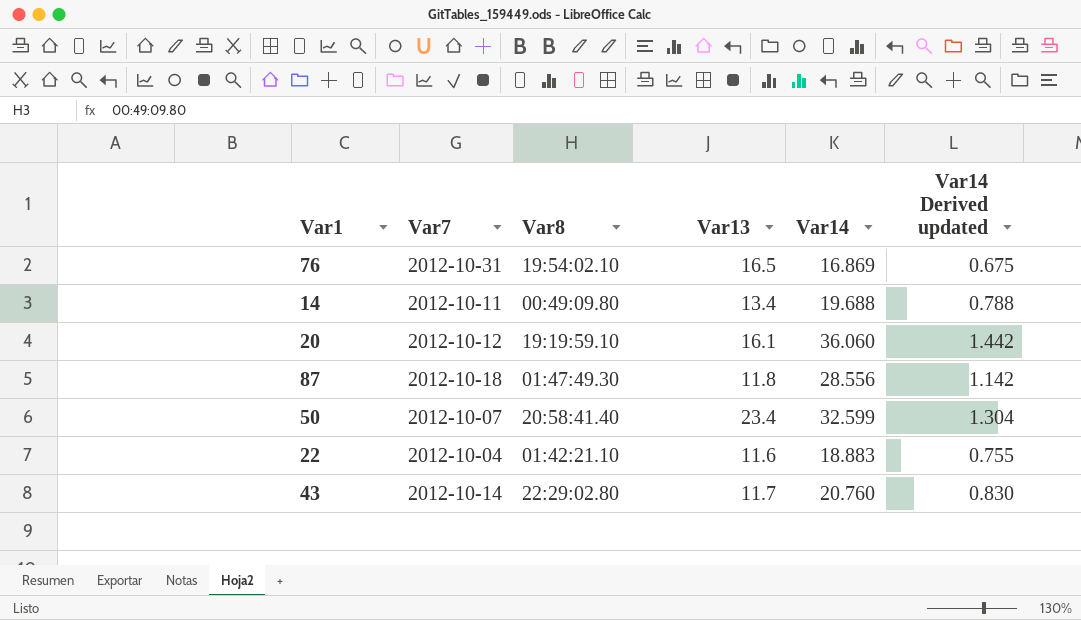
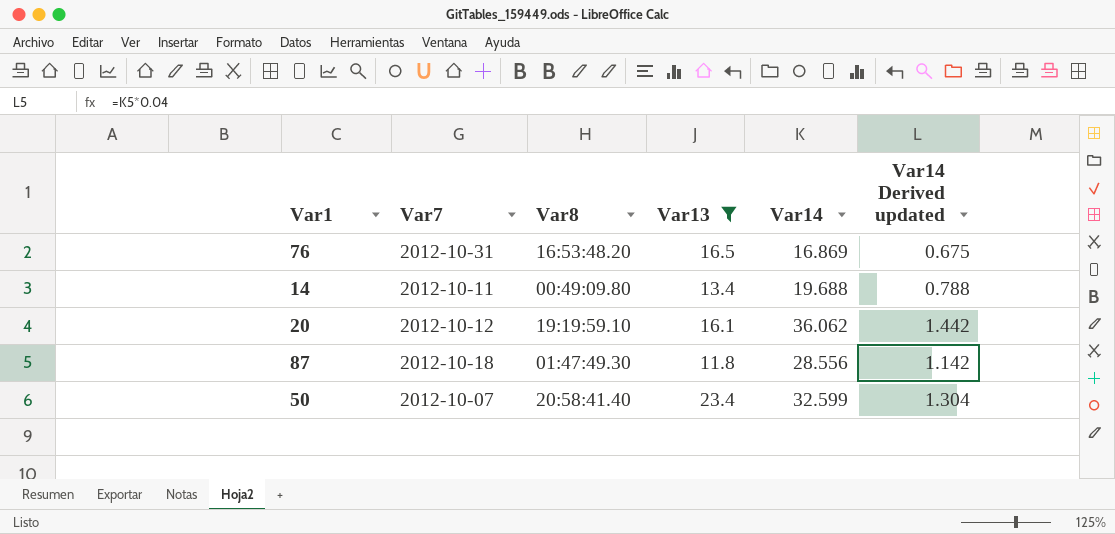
filter: none -> Var13 >= 11.8
76 | Var8: 19:54:02.10 -> 16:53:48.20
20 | Var14: 36.060 -> 36.062

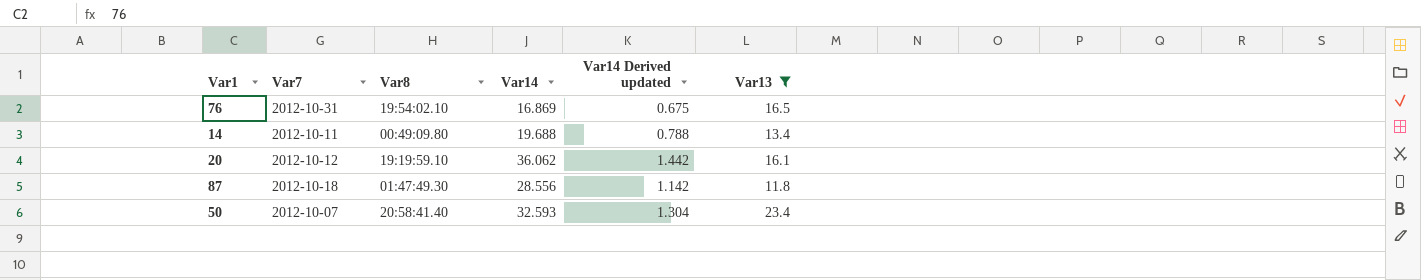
column Var13 | position: 4 -> 6
76 | Var8: 16:53:48.20 -> 19:54:02.10
50 | Var14: 32.599 -> 32.593

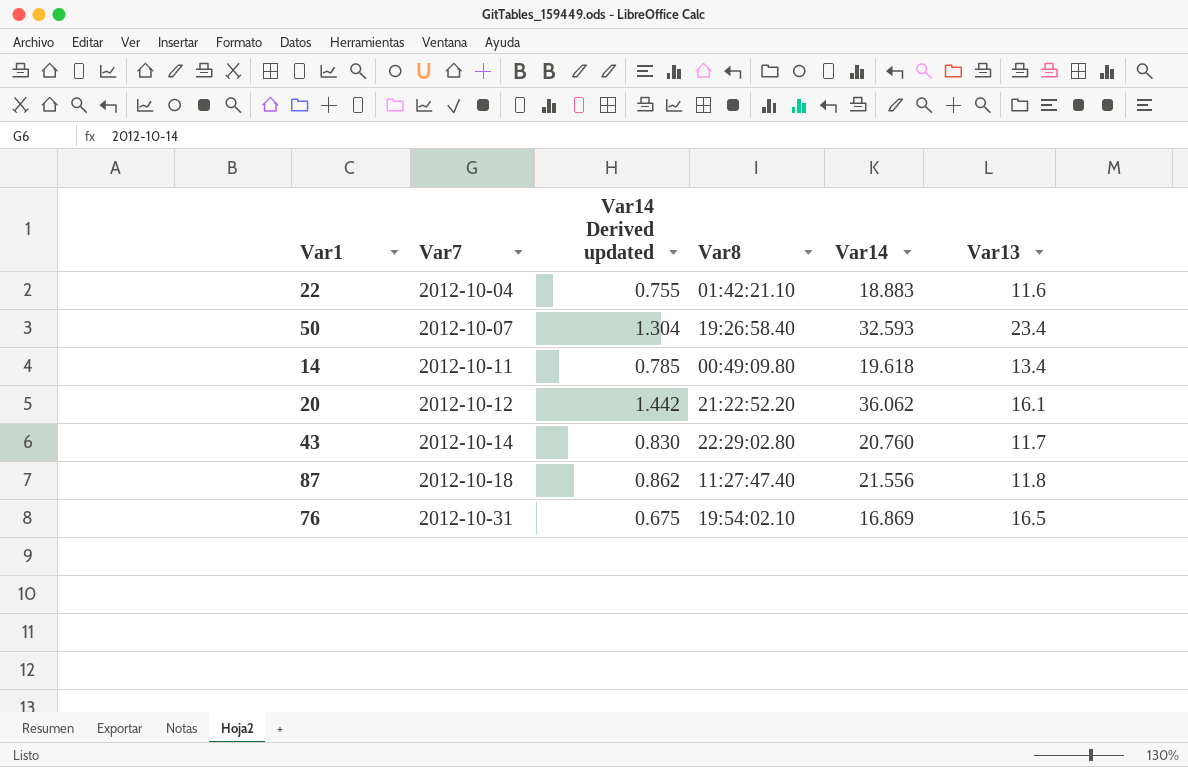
filter: Var13 >= 11.8 -> none
row order: none -> Var7 ascending
column Var14 Derived updated | position: 5 -> 3
50 | Var8: 20:58:41.40 -> 19:26:58.40
14 | Var14 Derived updated: 0.788 -> 0.785
14 | Var14: 19.688 -> 19.618
20 | Var8: 19:19:59.10 -> 21:22:52.20
87 | Var14 Derived updated: 1.142 -> 0.862
87 | Var8: 01:47:49.30 -> 11:27:47.40
87 | Var14: 28.556 -> 21.556

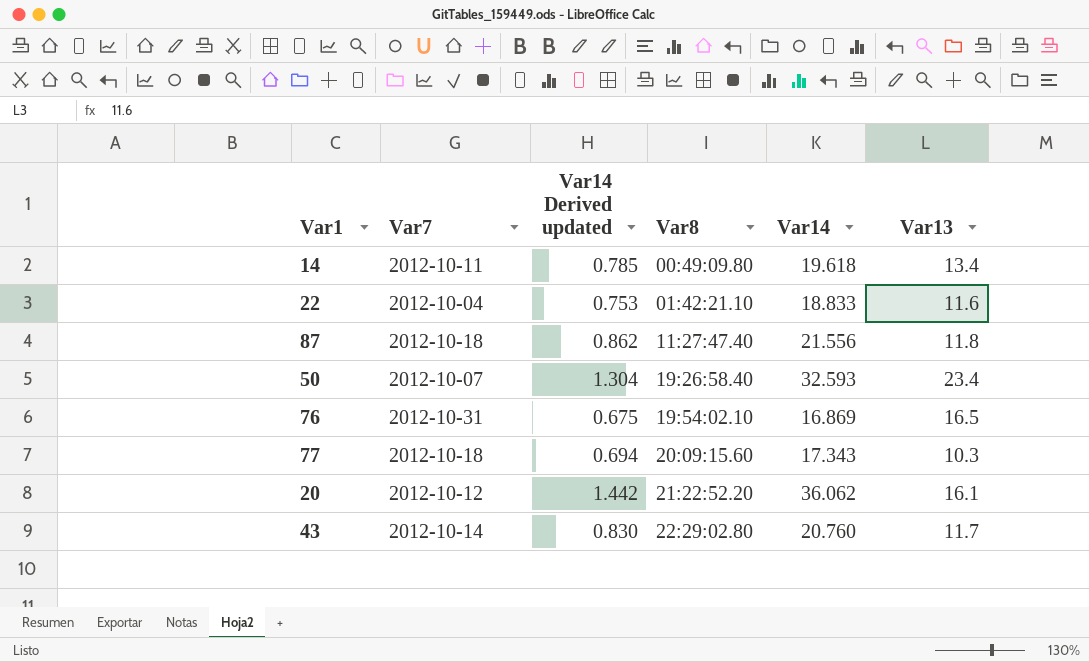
row order: Var7 ascending -> Var8 ascending
22 | Var14 Derived updated: 0.755 -> 0.753
22 | Var14: 18.883 -> 18.833
row 77: none -> 2012-10-18 | 0.694 | 20:09:15.60 | 17.343 | 10.3

